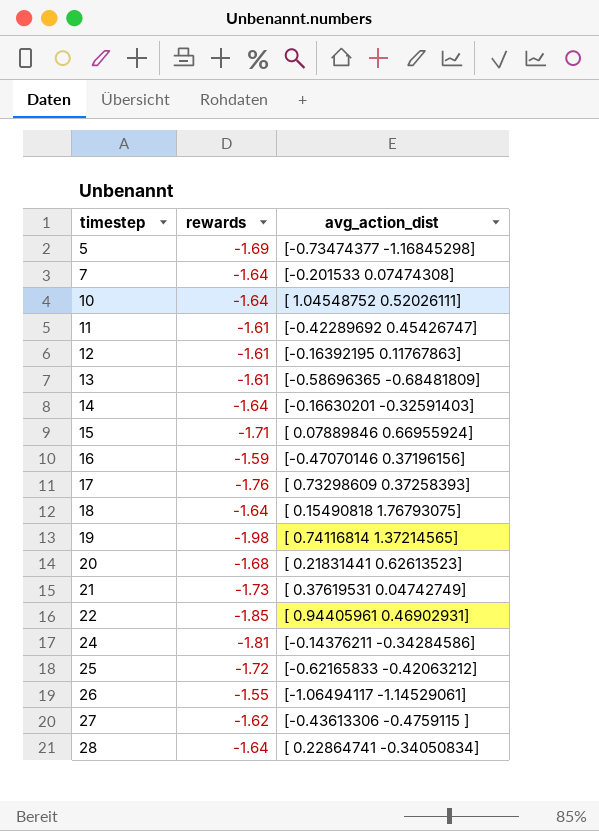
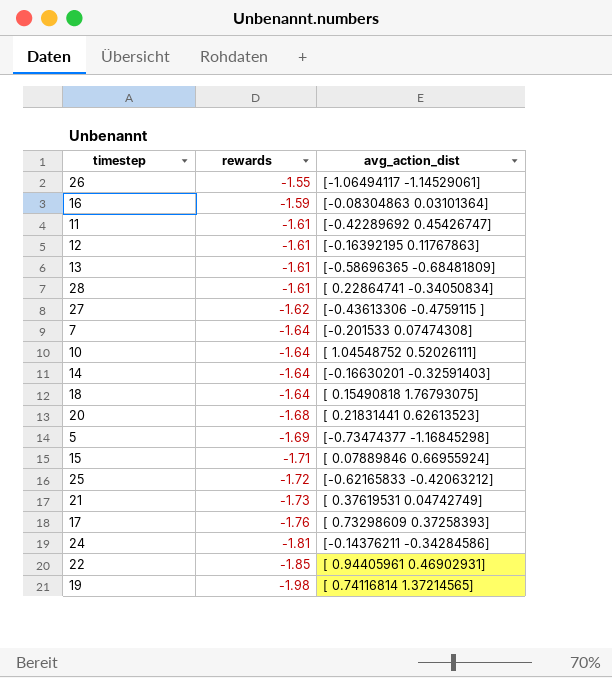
row order: timestep ascending -> rewards descending
16 | avg_action_dist: [-0.47070146 0.37196156] -> [-0.08304863 0.03101364]
28 | rewards: -1.64 -> -1.61

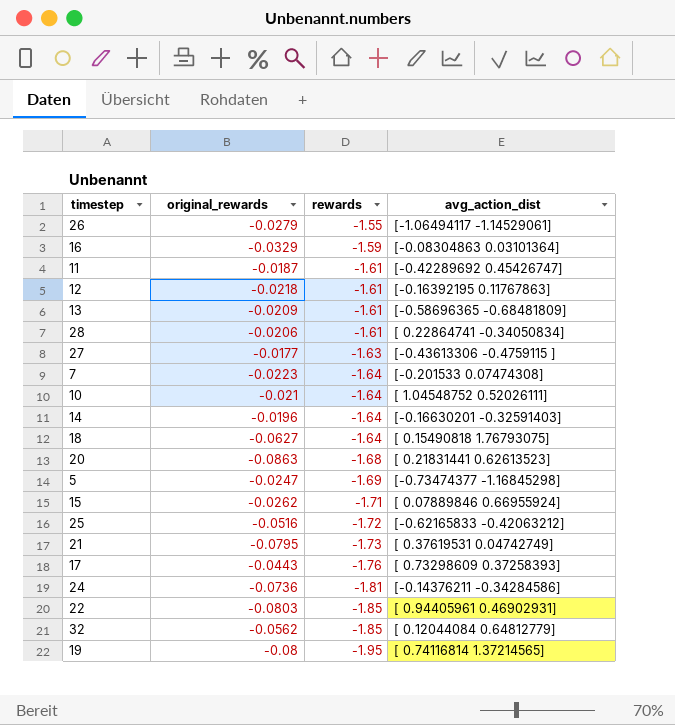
column original_rewards | position: none -> 2
27 | rewards: -1.62 -> -1.63
row 32: none -> -0.0562 | -1.85 | [ 0.12044084 0.64812779]
19 | rewards: -1.98 -> -1.95

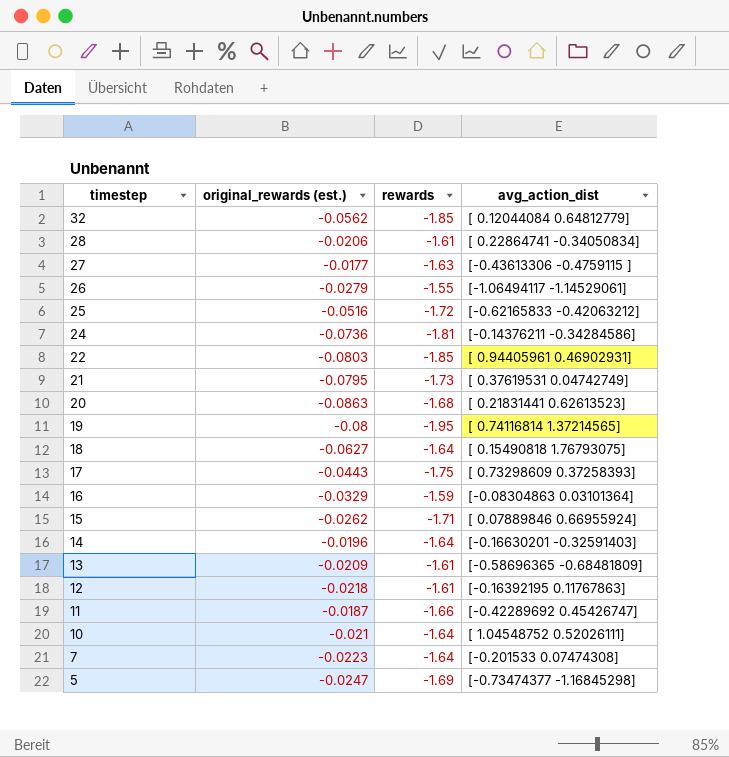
row order: rewards descending -> timestep descending
column name: original_rewards -> original_rewards (est.)
17 | rewards: -1.76 -> -1.75
11 | rewards: -1.61 -> -1.66

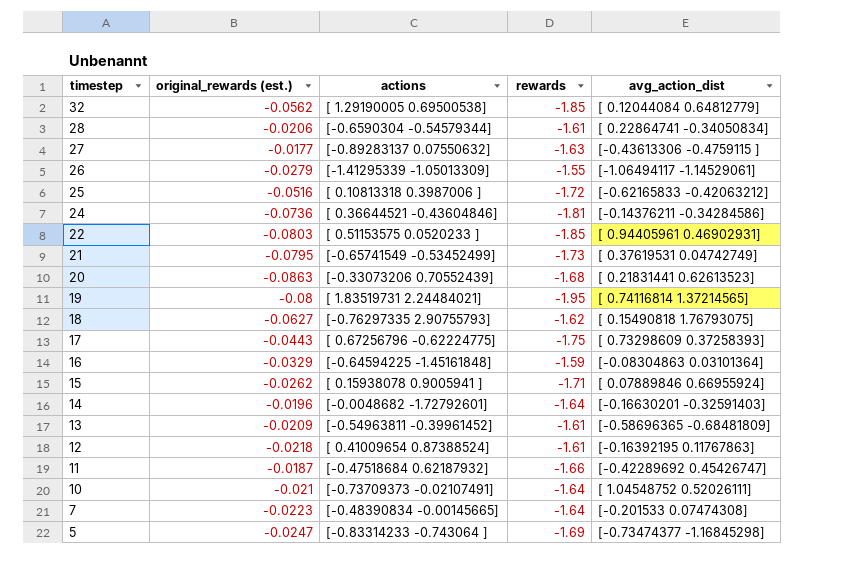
column actions | position: none -> 3
18 | rewards: -1.64 -> -1.62

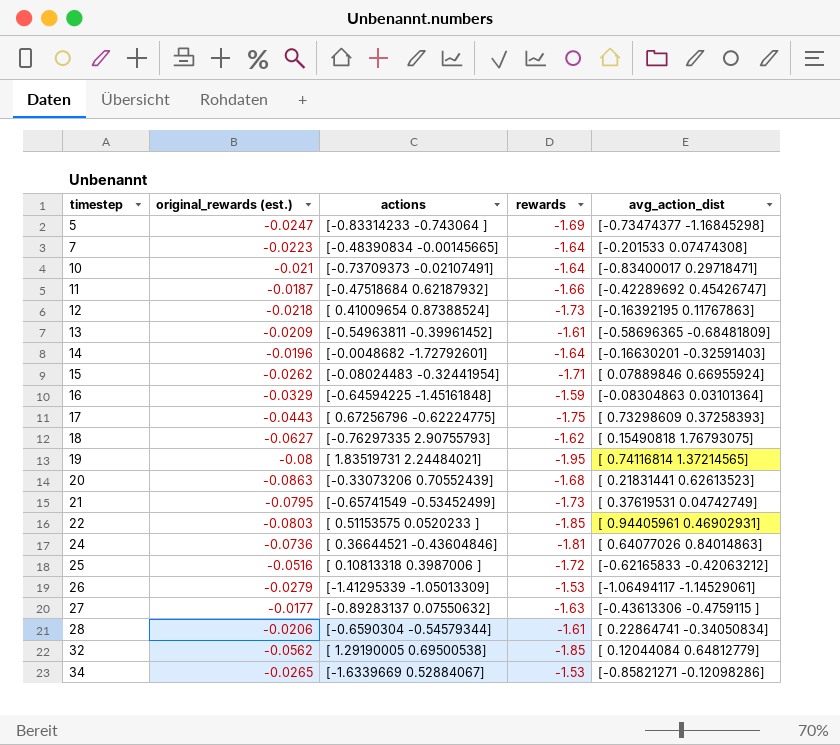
row order: timestep descending -> timestep ascending
10 | avg_action_dist: [ 1.04548752 0.52026111] -> [-0.83400017 0.29718471]
12 | rewards: -1.61 -> -1.73
15 | actions: [ 0.15938078 0.9005941 ] -> [-0.08024483 -0.32441954]
24 | avg_action_dist: [-0.14376211 -0.34284586] -> [ 0.64077026 0.84014863]
26 | rewards: -1.55 -> -1.53
row 34: none -> -0.0265 | [-1.6339669 0.52884067] | -1.53 | [-0.85821271 -0.12098286]

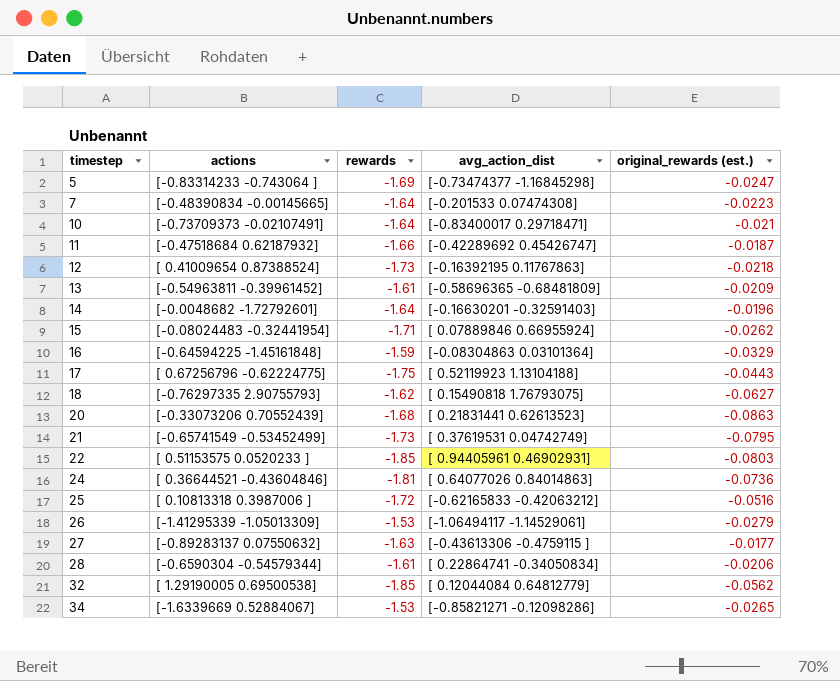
column original_rewards (est.) | position: 2 -> 5
row 19: -0.08 | [ 1.83519731 2.24484021] | -1.95 | [ 0.74116814 1.37214565] -> none
17 | avg_action_dist: [ 0.73298609 0.37258393] -> [ 0.52119923 1.13104188]

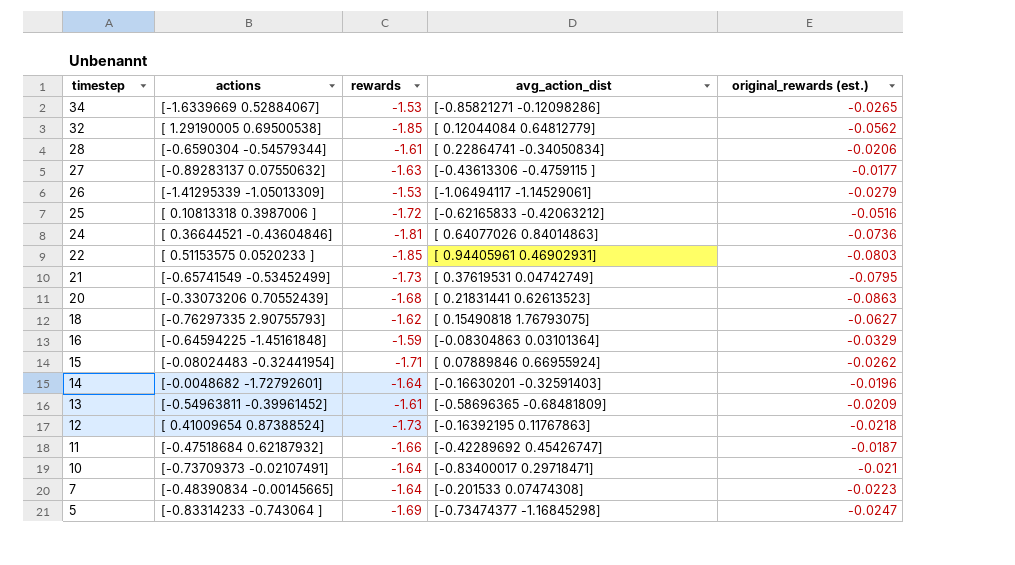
row order: timestep ascending -> timestep descending
row 17: [ 0.67256796 -0.62224775] | -1.75 | [ 0.52119923 1.13104188] | -0.0443 -> none

